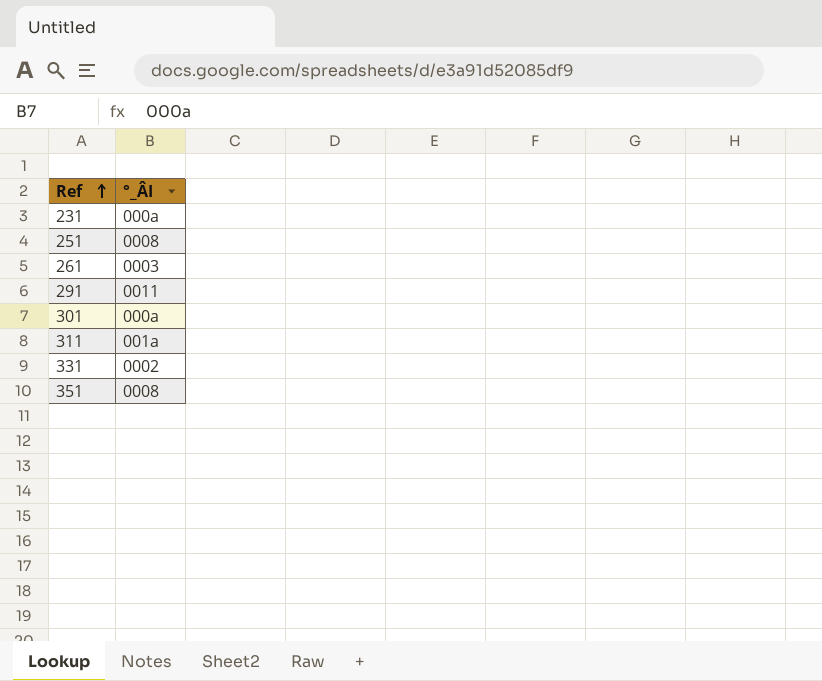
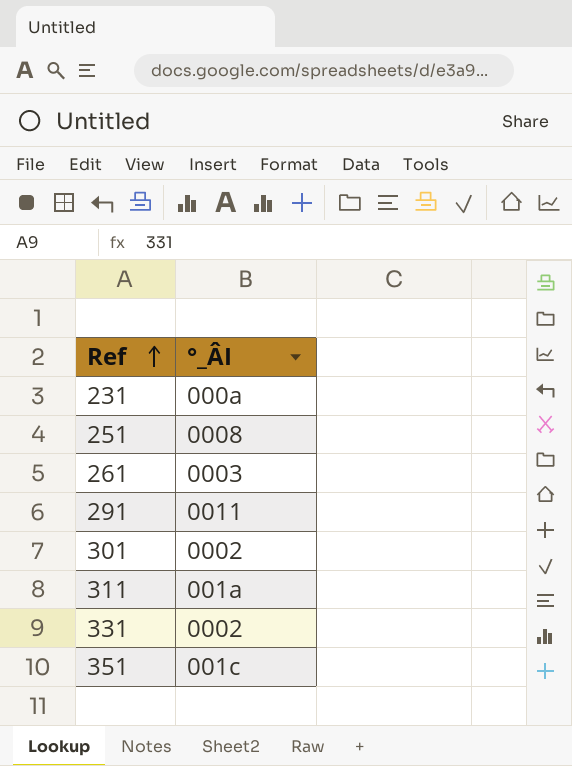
301 | °_ÂI: 000a -> 0002
351 | °_ÂI: 0008 -> 001c

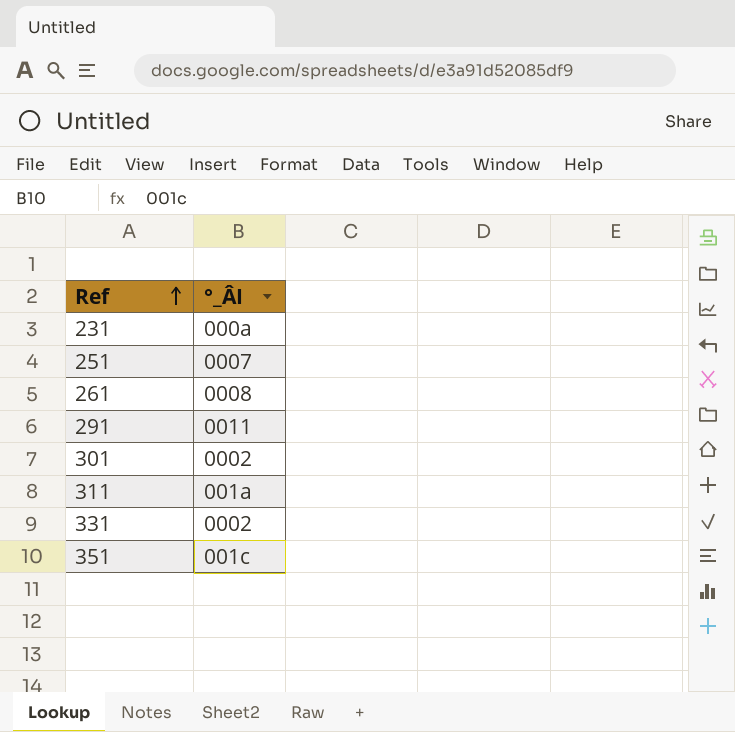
251 | °_ÂI: 0008 -> 0007
261 | °_ÂI: 0003 -> 0008

